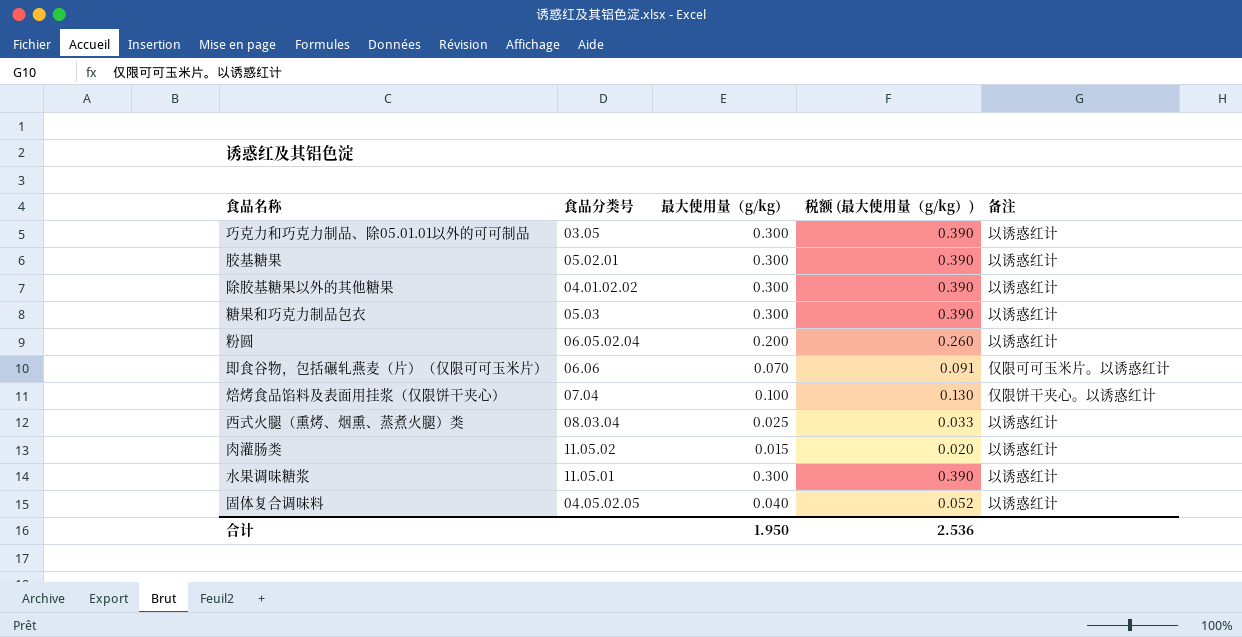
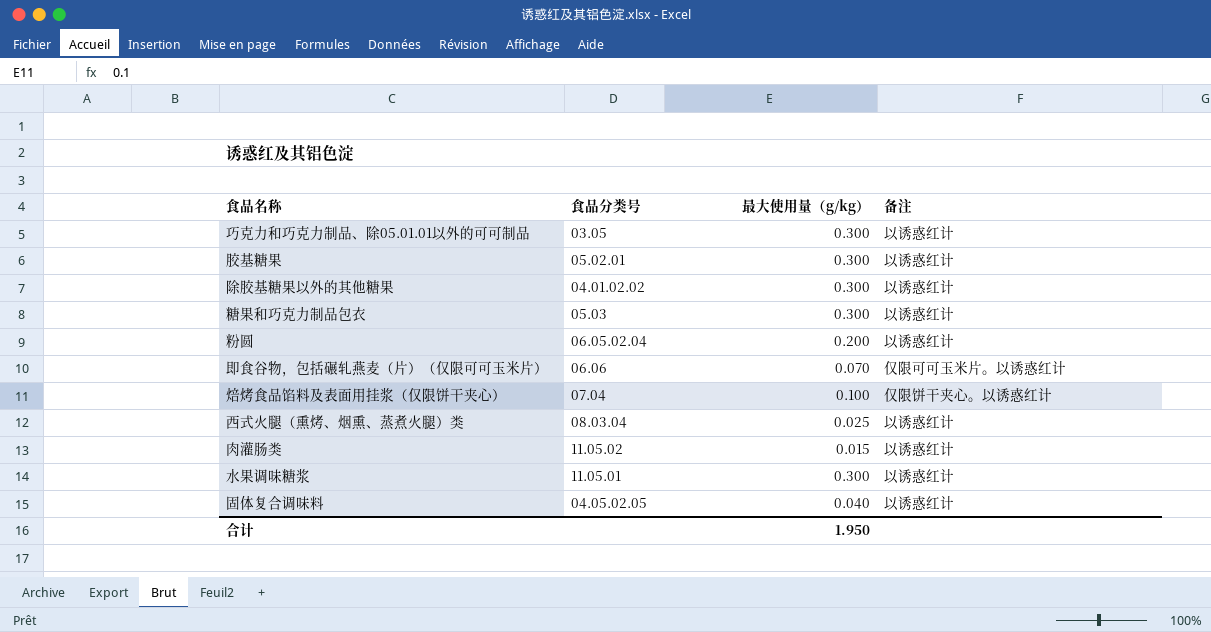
column 税额 (最大使用量（g/kg）) | formula: [最大使用量（g/kg）] * 1.3 -> none

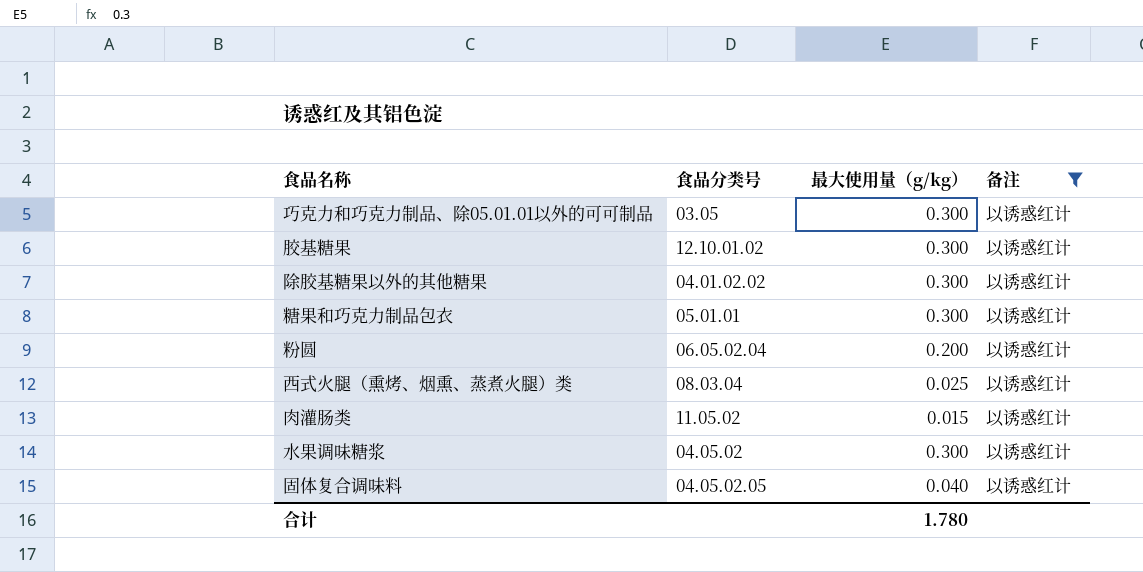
filter: none -> 备注 = 以诱惑红计
胶基糖果 | 食品分类号: 05.02.01 -> 12.10.01.02
糖果和巧克力制品包衣 | 食品分类号: 05.03 -> 05.01.01
水果调味糖浆 | 食品分类号: 11.05.01 -> 04.05.02
合计 | 最大使用量（g/kg）: 1.950 -> 1.780

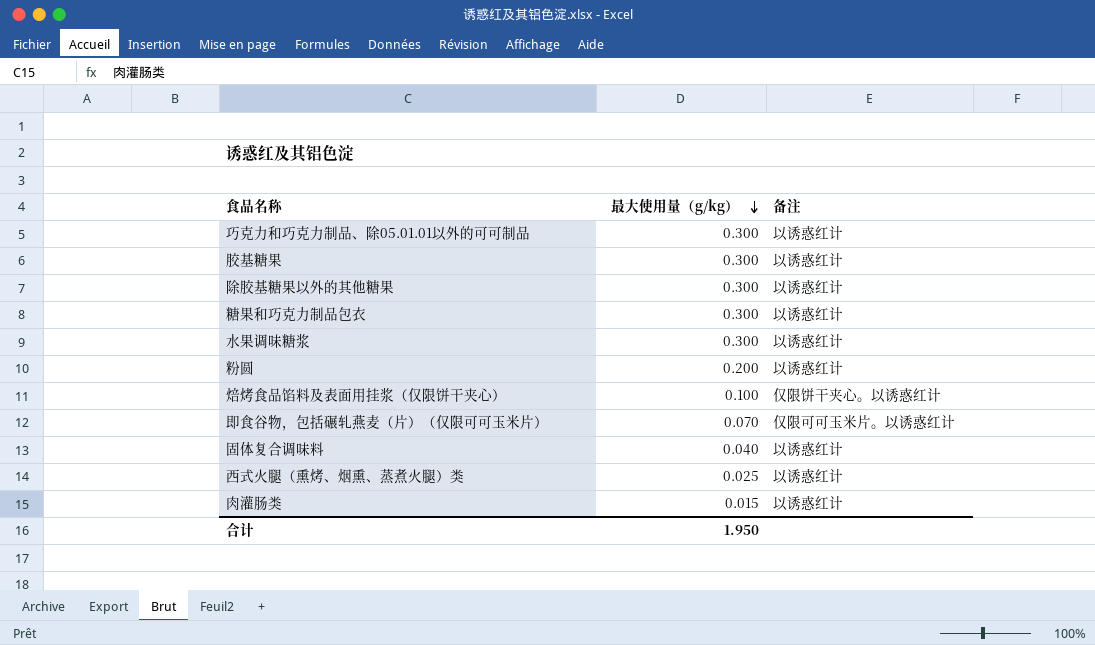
filter: 备注 = 以诱惑红计 -> none
row order: none -> 最大使用量（g/kg） descending
column 食品分类号 | position: 2 -> none
合计 | 最大使用量（g/kg）: 1.780 -> 1.950

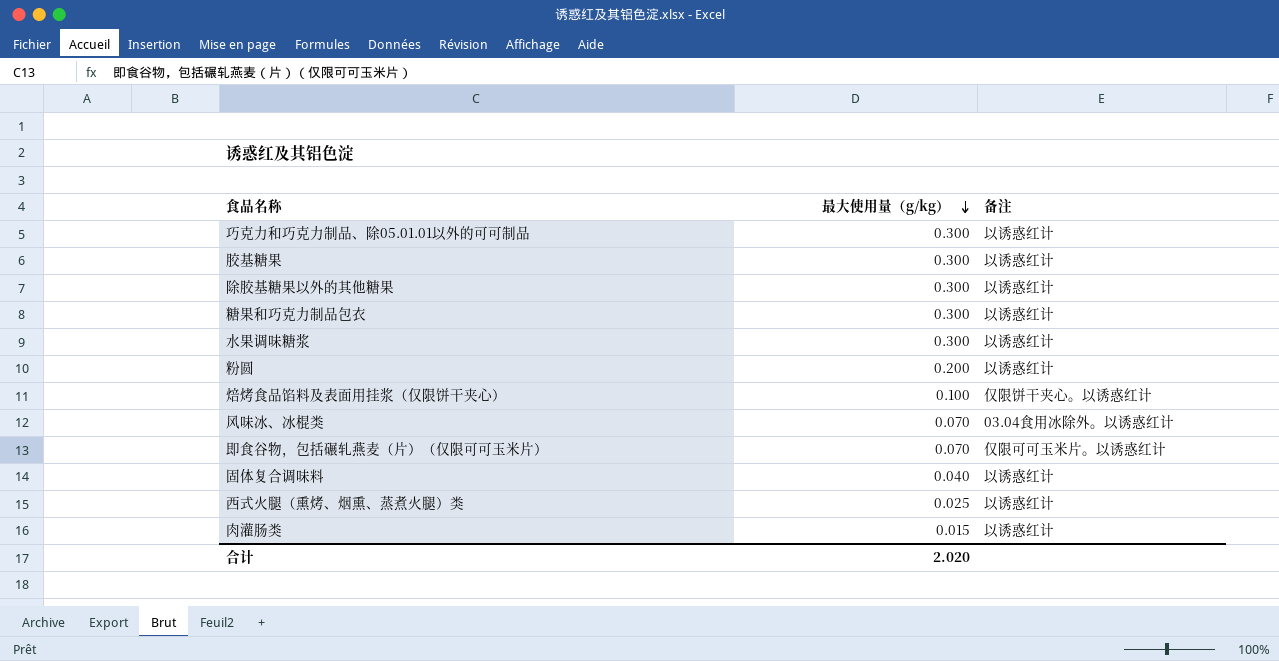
row 风味冰、冰棍类: none -> 0.070 | 03.04食用冰除外。以诱惑红计
合计 | 最大使用量（g/kg）: 1.950 -> 2.020

